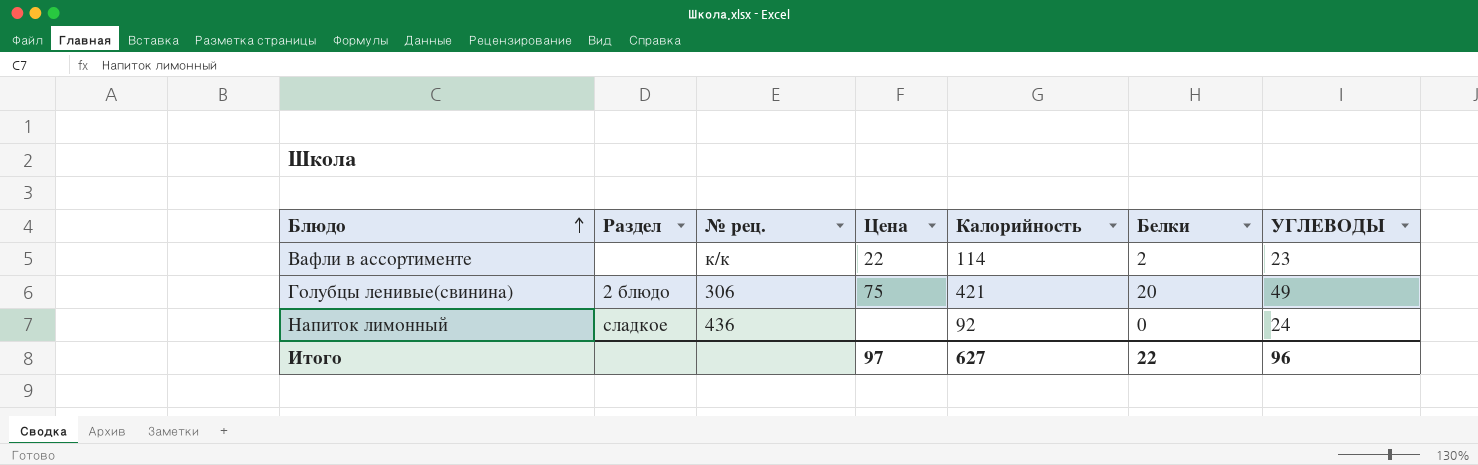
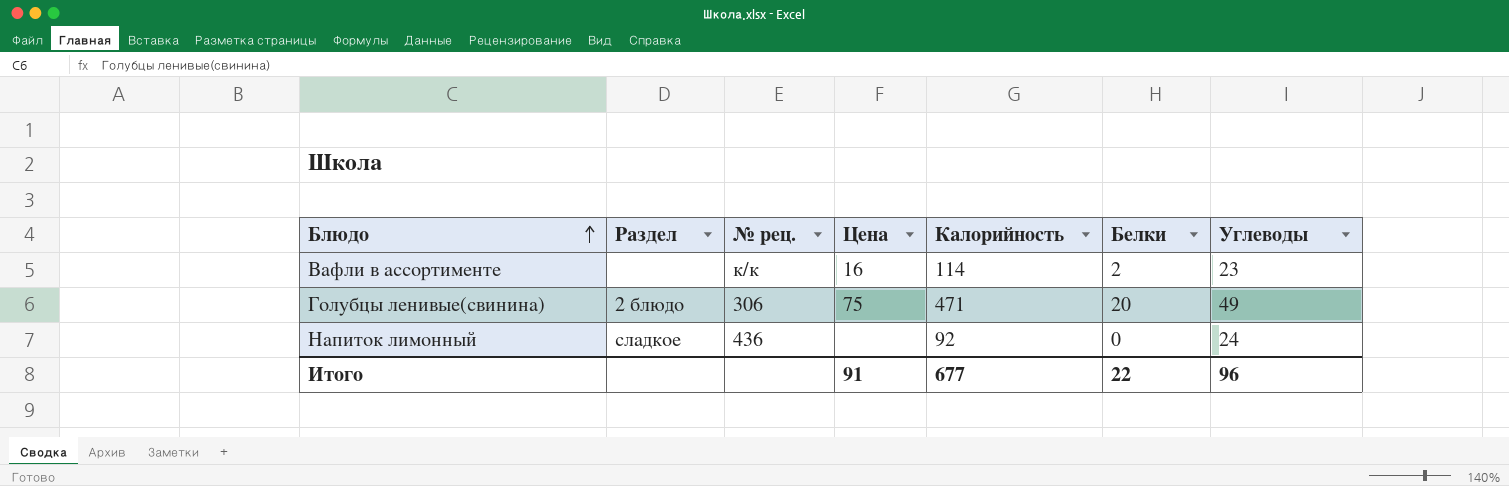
column name: УГЛЕВОДЫ -> Углеводы
Вафли в ассортименте | Цена: 22 -> 16
Голубцы ленивые(свинина) | Калорийность: 421 -> 471
Итого | Цена: 97 -> 91
Итого | Калорийность: 627 -> 677

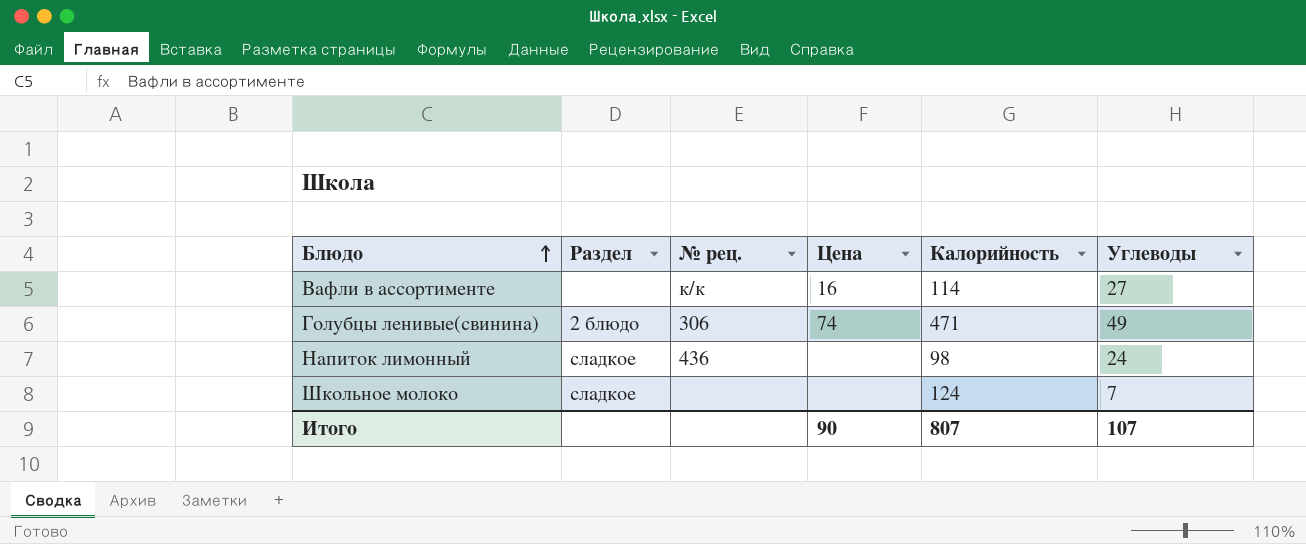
column Белки | position: 6 -> none
Вафли в ассортименте | Углеводы: 23 -> 27
Голубцы ленивые(свинина) | Цена: 75 -> 74
Напиток лимонный | Калорийность: 92 -> 98
row Школьное молоко: none -> сладкое | none | none | 124 | 7
Итого | Цена: 91 -> 90
Итого | Калорийность: 677 -> 807
Итого | Углеводы: 96 -> 107

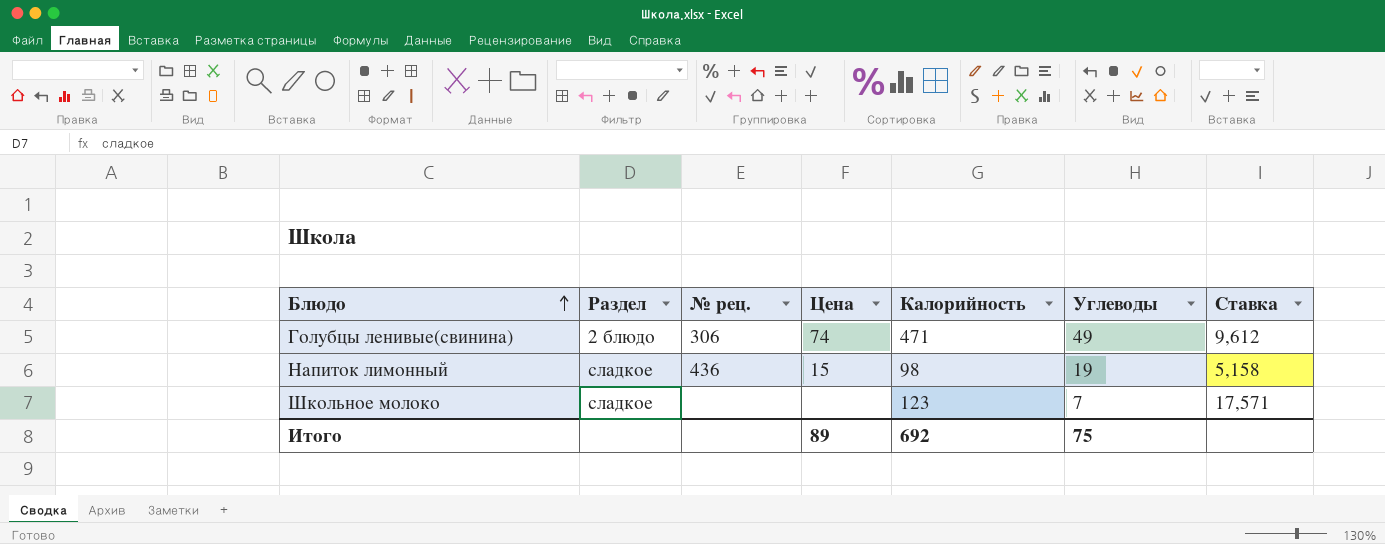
column Ставка | formula: none -> [Калорийность] / [Углеводы]
row Вафли в ассортименте: none | к/к | 16 | 114 | 27 -> none
Напиток лимонный | Цена: none -> 15
Напиток лимонный | Углеводы: 24 -> 19
Школьное молоко | Калорийность: 124 -> 123
Итого | Цена: 90 -> 89
Итого | Калорийность: 807 -> 692
Итого | Углеводы: 107 -> 75

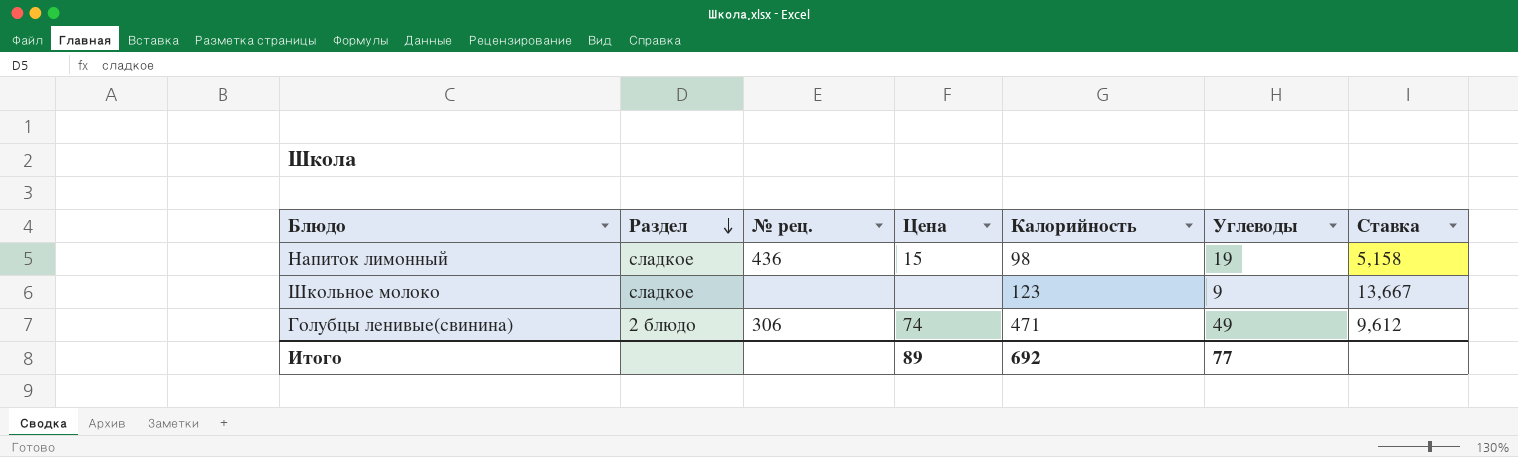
row order: Блюдо ascending -> Раздел descending
Школьное молоко | Углеводы: 7 -> 9
Школьное молоко | Ставка: 17,571 -> 13,667
Итого | Углеводы: 75 -> 77

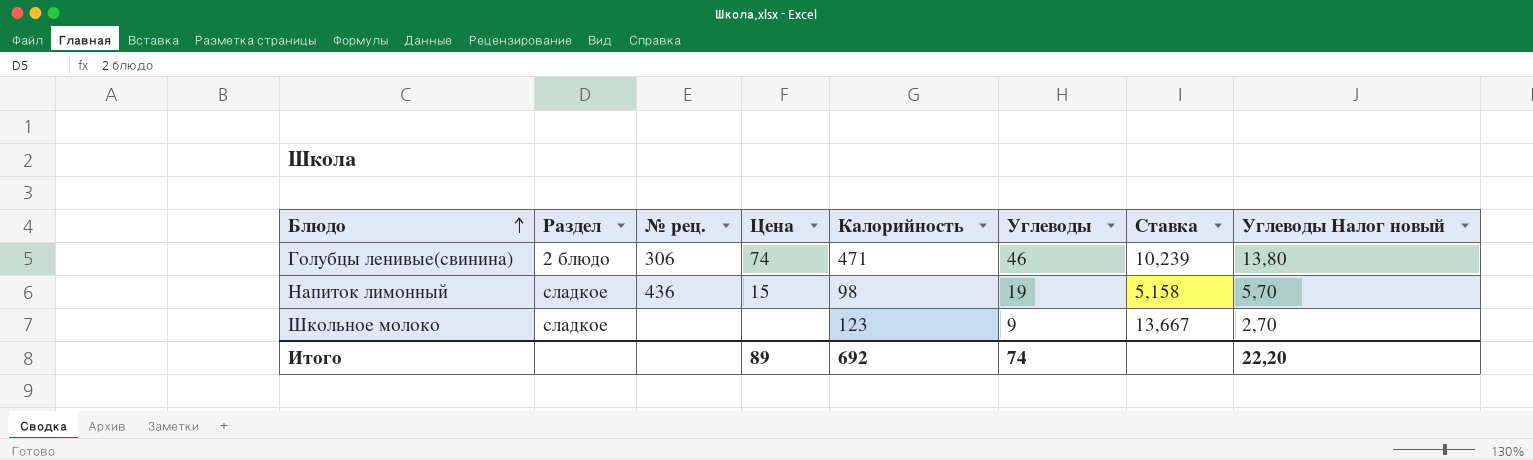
row order: Раздел descending -> Блюдо ascending
column Углеводы Налог новый | formula: none -> [Углеводы] * 0,3
Голубцы ленивые(свинина) | Углеводы: 49 -> 46
Голубцы ленивые(свинина) | Ставка: 9,612 -> 10,239
Итого | Углеводы: 77 -> 74

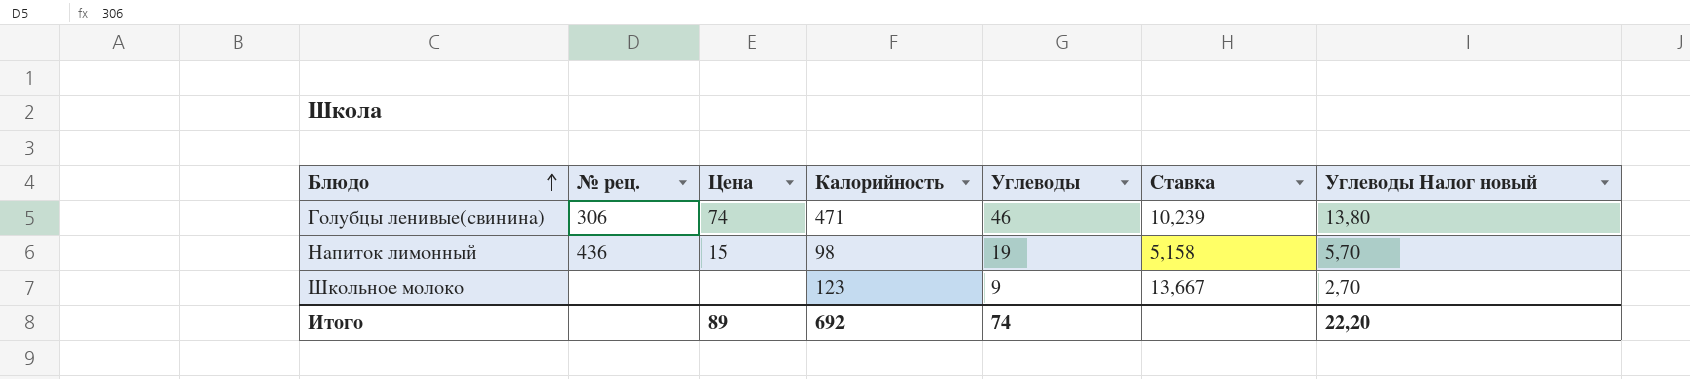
column Раздел | position: 2 -> none

